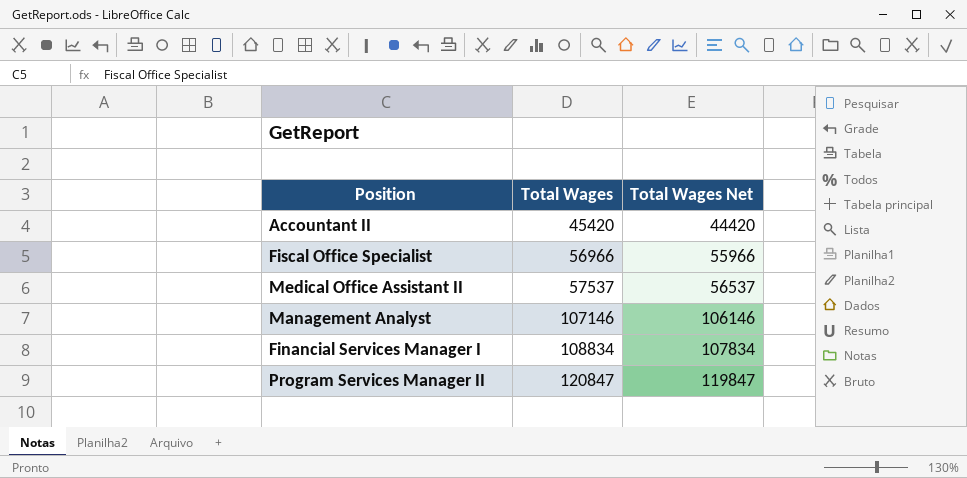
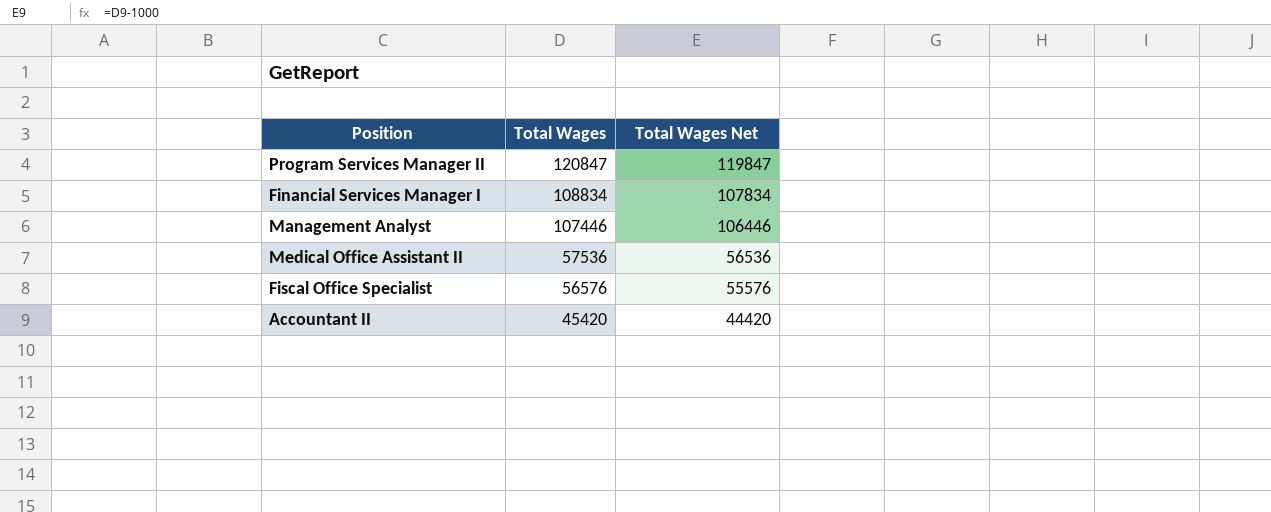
row order: Total Wages ascending -> Total Wages descending
Management Analyst | Total Wages: 107146 -> 107446
Management Analyst | Total Wages Net: 106146 -> 106446
Medical Office Assistant II | Total Wages: 57537 -> 57536
Medical Office Assistant II | Total Wages Net: 56537 -> 56536
Fiscal Office Specialist | Total Wages: 56966 -> 56576
Fiscal Office Specialist | Total Wages Net: 55966 -> 55576

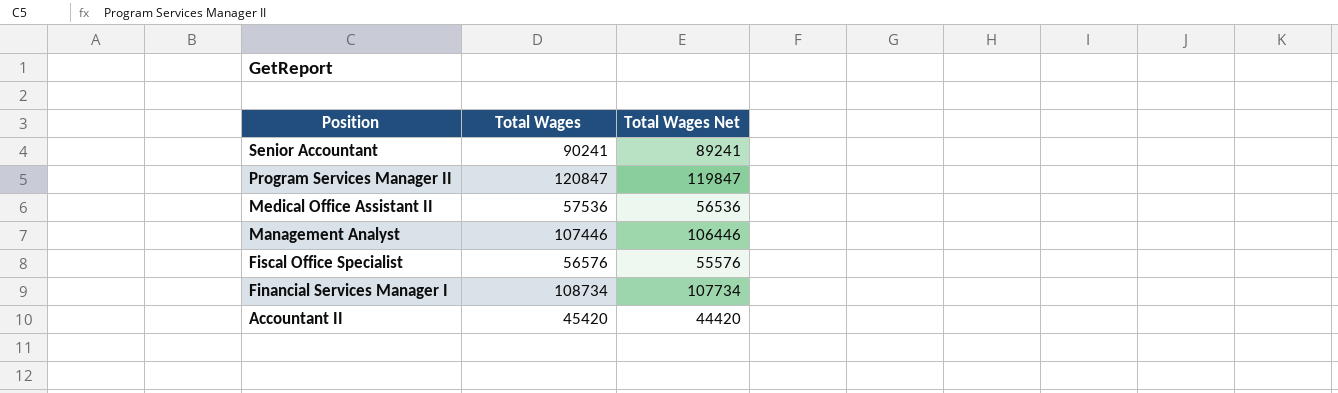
row order: Total Wages descending -> Position descending
row Senior Accountant: none -> 90241 | 89241
Financial Services Manager I | Total Wages: 108834 -> 108734
Financial Services Manager I | Total Wages Net: 107834 -> 107734

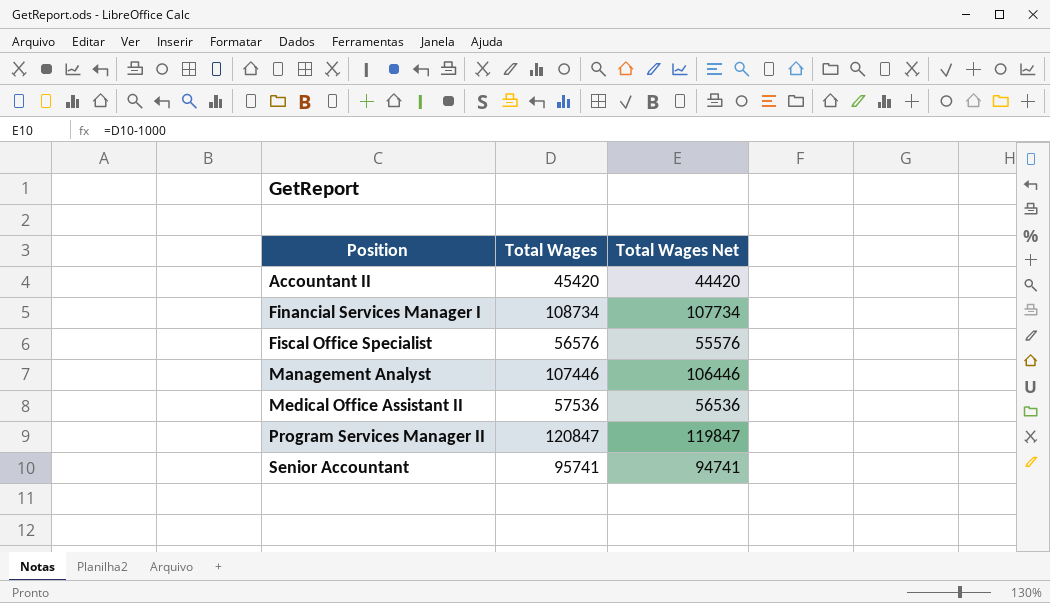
row order: Position descending -> Position ascending
Senior Accountant | Total Wages: 90241 -> 95741
Senior Accountant | Total Wages Net: 89241 -> 94741

